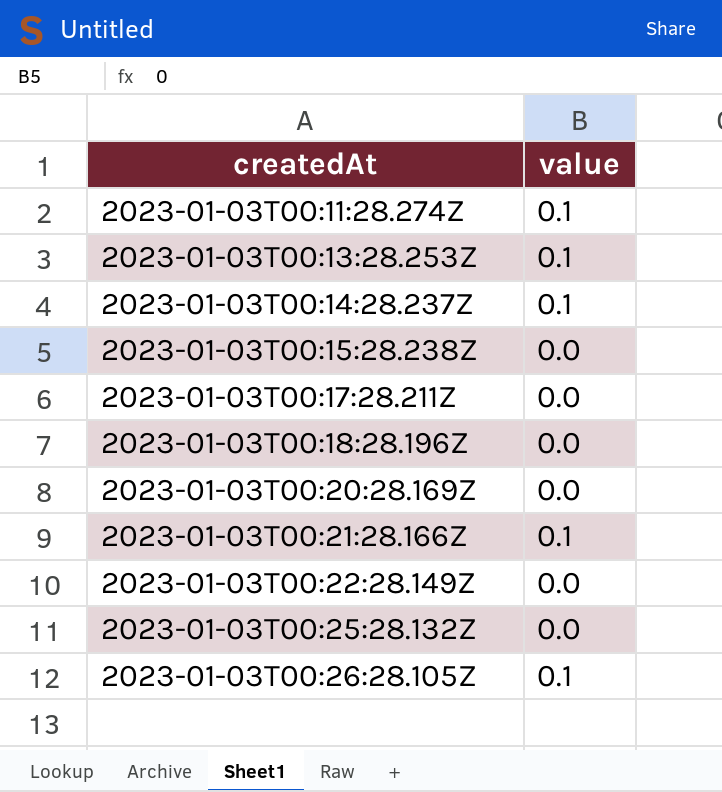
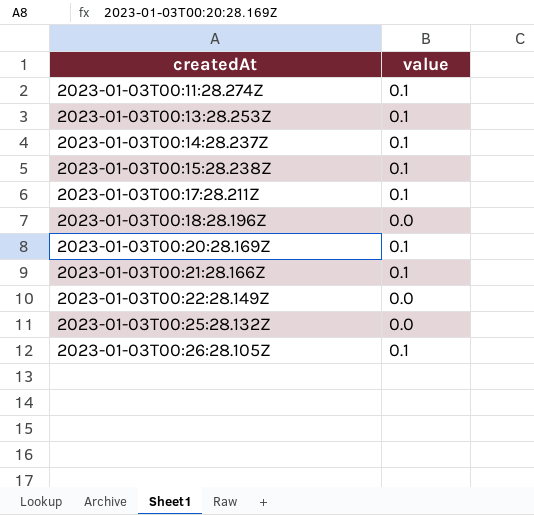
2023-01-03T00:15:28.238Z | value: 0.0 -> 0.1
2023-01-03T00:17:28.211Z | value: 0.0 -> 0.1
2023-01-03T00:20:28.169Z | value: 0.0 -> 0.1

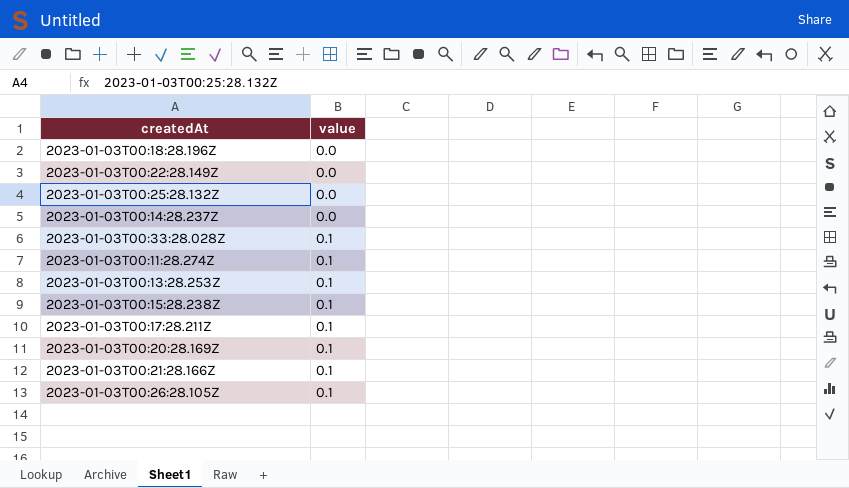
row order: createdAt ascending -> value ascending
2023-01-03T00:14:28.237Z | value: 0.1 -> 0.0
row 2023-01-03T00:33:28.028Z: none -> 0.1

